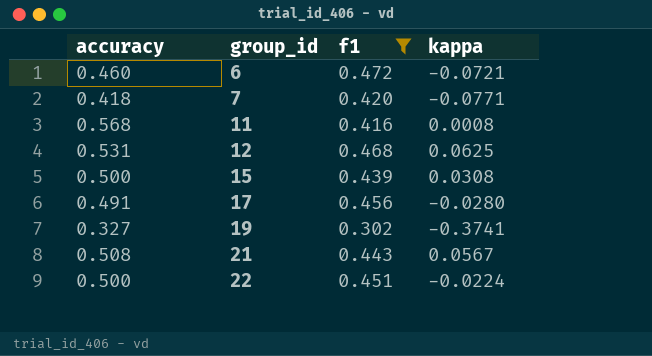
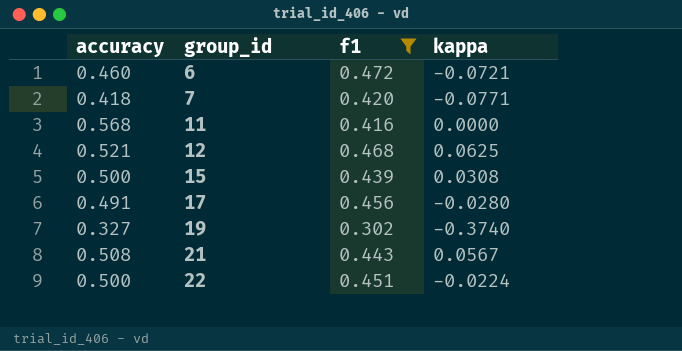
11 | kappa: 0.0008 -> 0.0000
12 | accuracy: 0.531 -> 0.521
19 | kappa: -0.3741 -> -0.3740

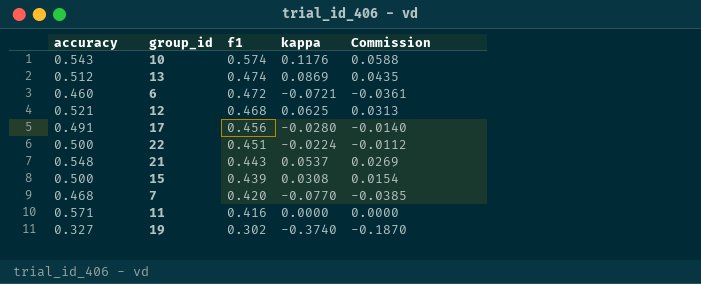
filter: f1 <= 0.472 -> none
row order: group_id ascending -> f1 descending
column Commission | formula: none -> [kappa] * 0.5
21 | accuracy: 0.508 -> 0.548
21 | kappa: 0.0567 -> 0.0537
7 | accuracy: 0.418 -> 0.468
7 | kappa: -0.0771 -> -0.0770
11 | accuracy: 0.568 -> 0.571

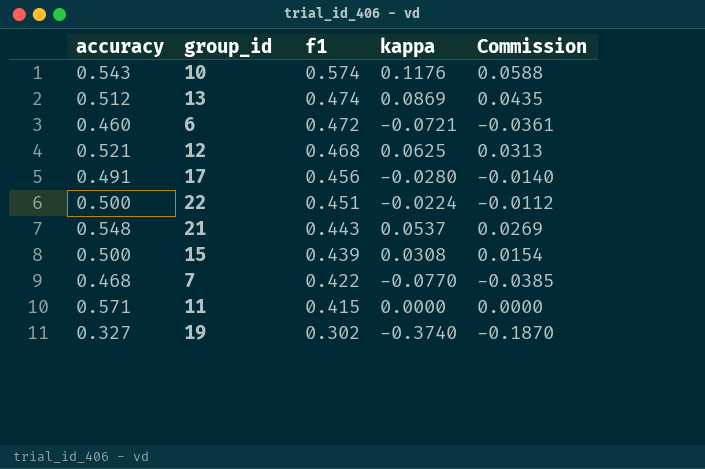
7 | f1: 0.420 -> 0.422
11 | f1: 0.416 -> 0.415

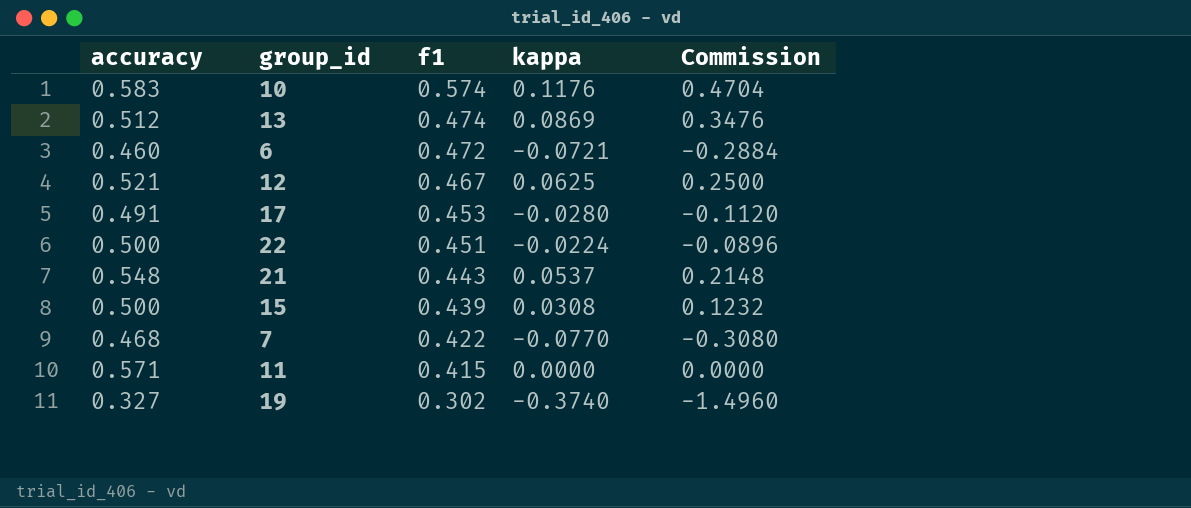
column Commission | formula: [kappa] * 0.5 -> [kappa] * 4
10 | accuracy: 0.543 -> 0.583
12 | f1: 0.468 -> 0.467
17 | f1: 0.456 -> 0.453

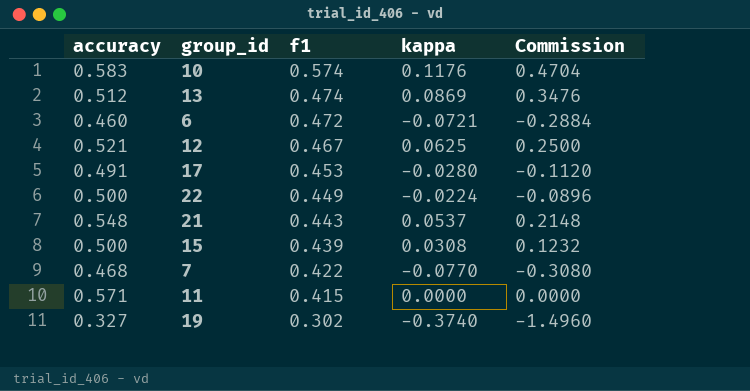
22 | f1: 0.451 -> 0.449

